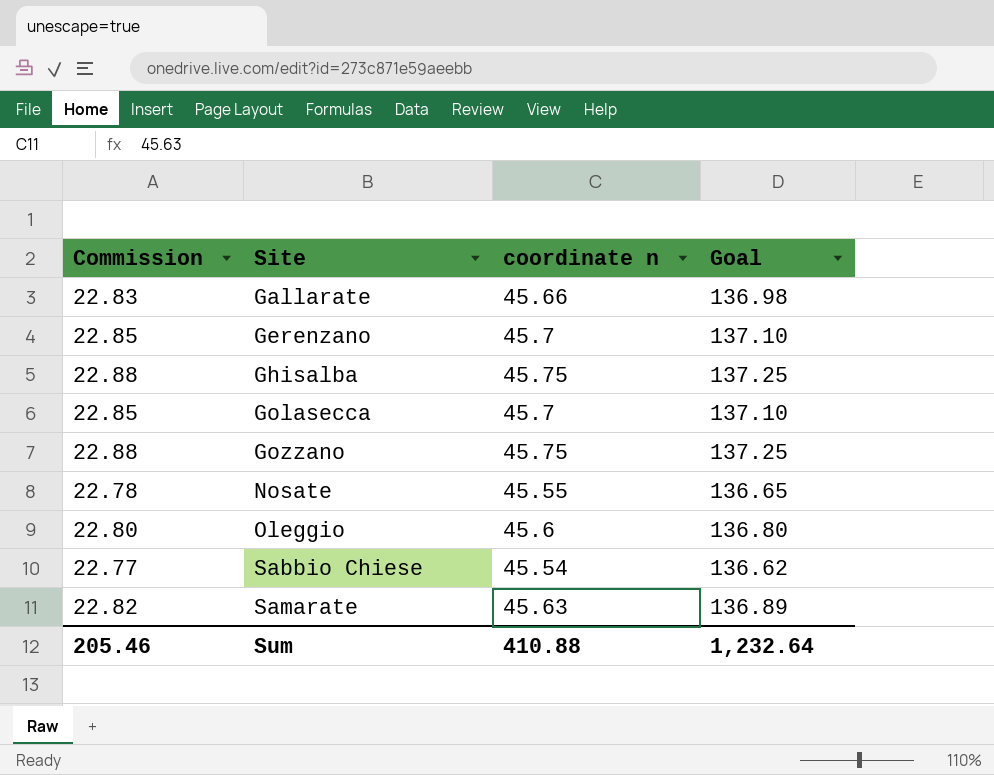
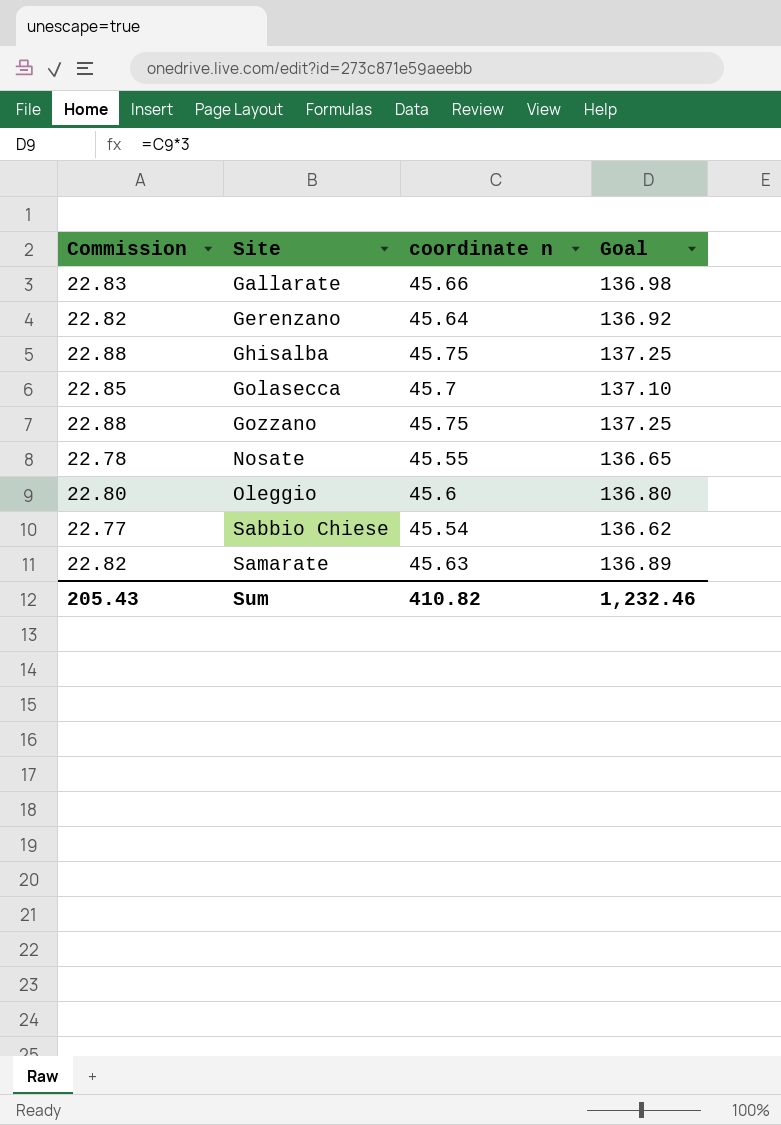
Gerenzano | Commission: 22.85 -> 22.82
Gerenzano | coordinate n: 45.7 -> 45.64
Gerenzano | Goal: 137.10 -> 136.92
Sum | Commission: 205.46 -> 205.43
Sum | coordinate n: 410.88 -> 410.82
Sum | Goal: 1,232.64 -> 1,232.46

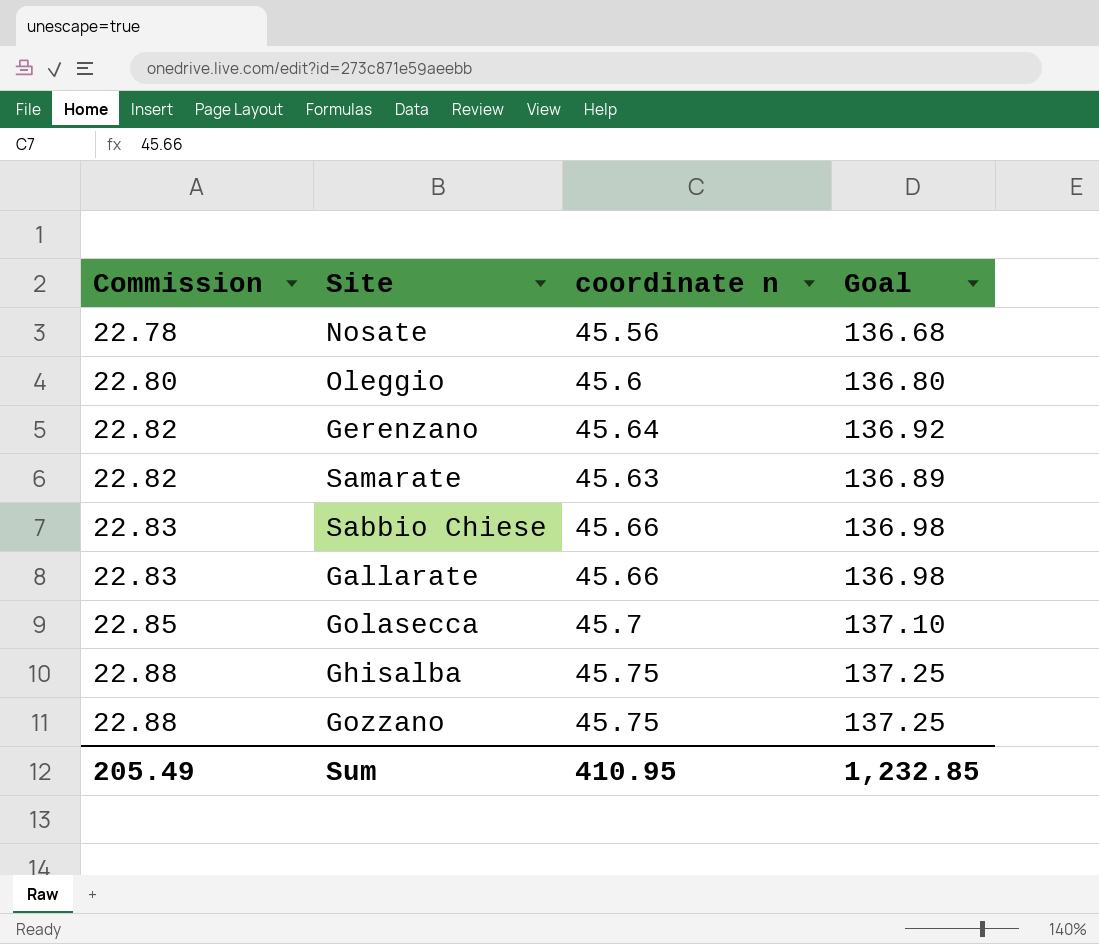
row order: Site ascending -> Commission ascending
Nosate | coordinate n: 45.55 -> 45.56
Nosate | Goal: 136.65 -> 136.68
Sabbio Chiese | Commission: 22.77 -> 22.83
Sabbio Chiese | coordinate n: 45.54 -> 45.66
Sabbio Chiese | Goal: 136.62 -> 136.98
Sum | Commission: 205.43 -> 205.49
Sum | coordinate n: 410.82 -> 410.95
Sum | Goal: 1,232.46 -> 1,232.85

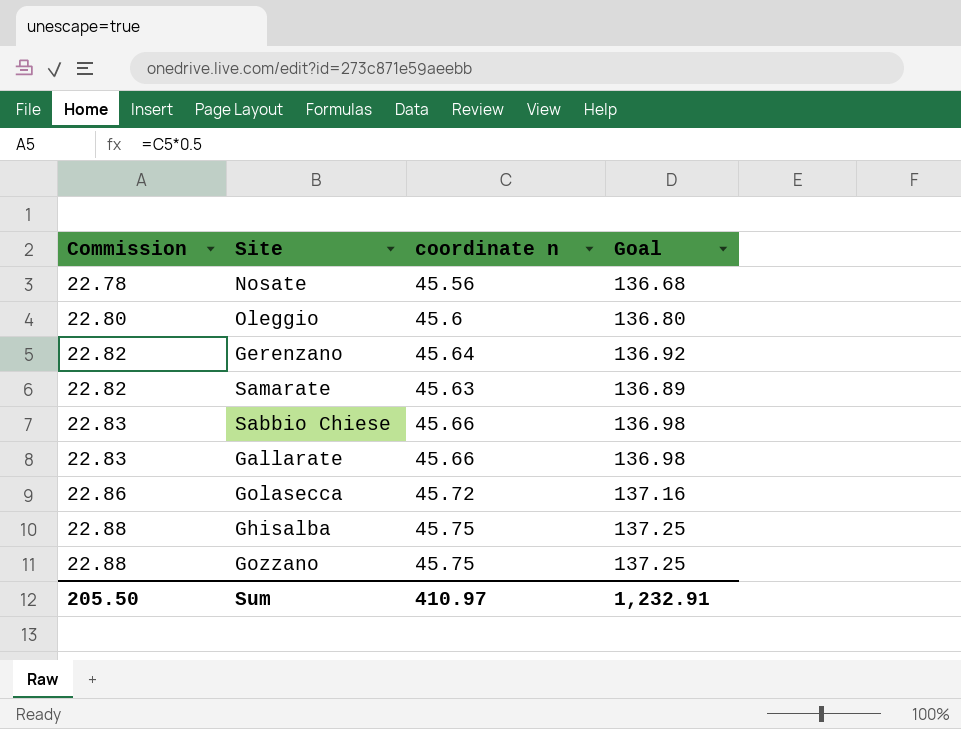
Golasecca | Commission: 22.85 -> 22.86
Golasecca | coordinate n: 45.7 -> 45.72
Golasecca | Goal: 137.10 -> 137.16
Sum | Commission: 205.49 -> 205.50
Sum | coordinate n: 410.95 -> 410.97
Sum | Goal: 1,232.85 -> 1,232.91

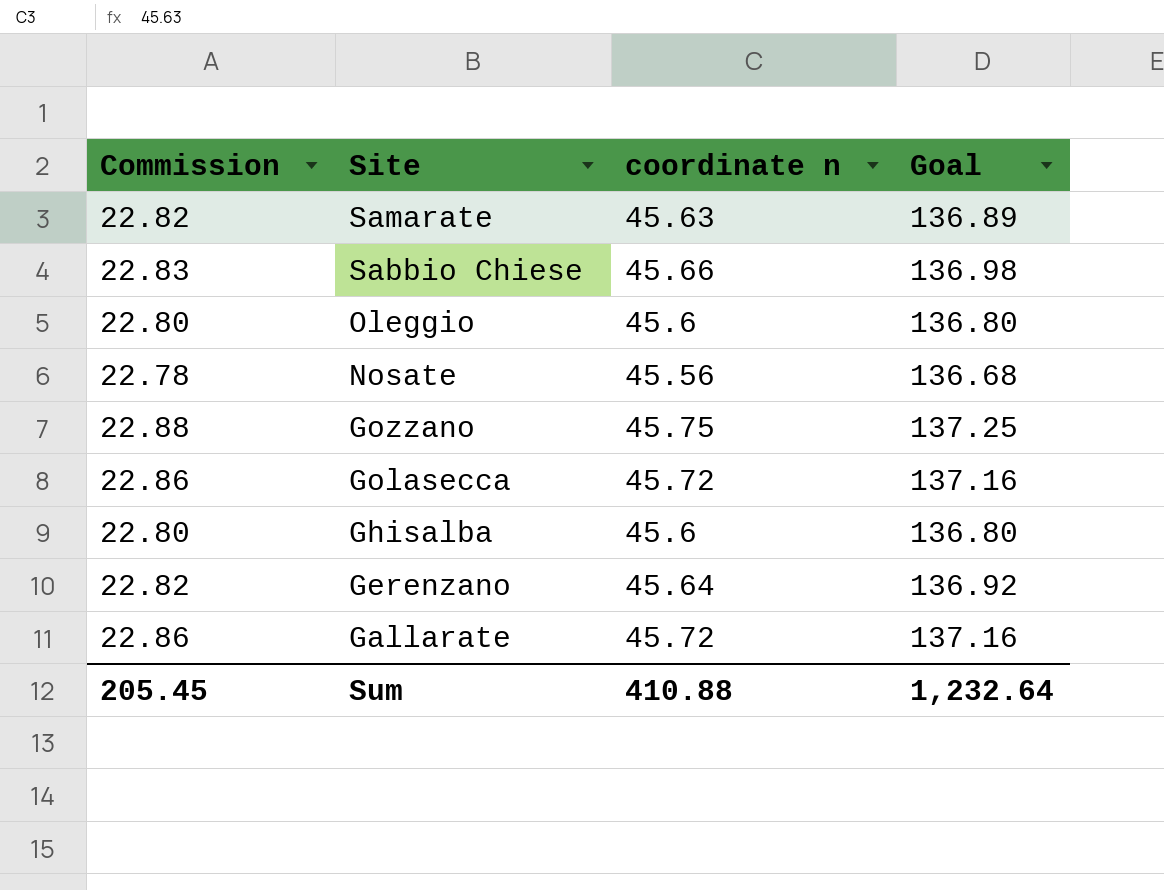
row order: Commission ascending -> Site descending
Ghisalba | Commission: 22.88 -> 22.80
Ghisalba | coordinate n: 45.75 -> 45.6
Ghisalba | Goal: 137.25 -> 136.80
Gallarate | Commission: 22.83 -> 22.86
Gallarate | coordinate n: 45.66 -> 45.72
Gallarate | Goal: 136.98 -> 137.16
Sum | Commission: 205.50 -> 205.45
Sum | coordinate n: 410.97 -> 410.88
Sum | Goal: 1,232.91 -> 1,232.64

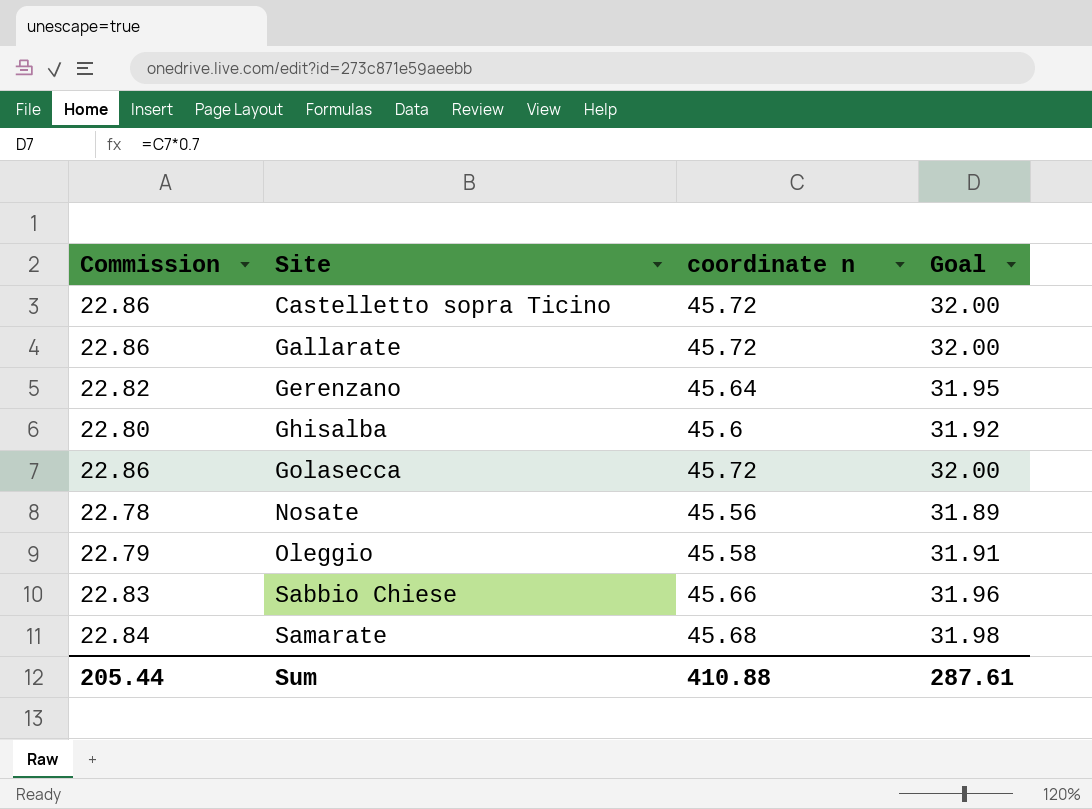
row order: Site descending -> Site ascending
column Goal | formula: [coordinate n] * 3 -> [coordinate n] * 0.7
row Gozzano: 22.88 | 45.75 | 137.25 -> none
row Castelletto sopra Ticino: none -> 22.86 | 45.72 | 32.00
Oleggio | Commission: 22.80 -> 22.79
Oleggio | coordinate n: 45.6 -> 45.58
Samarate | Commission: 22.82 -> 22.84
Samarate | coordinate n: 45.63 -> 45.68
Sum | Commission: 205.45 -> 205.44
Sum | Goal: 1,232.64 -> 287.61

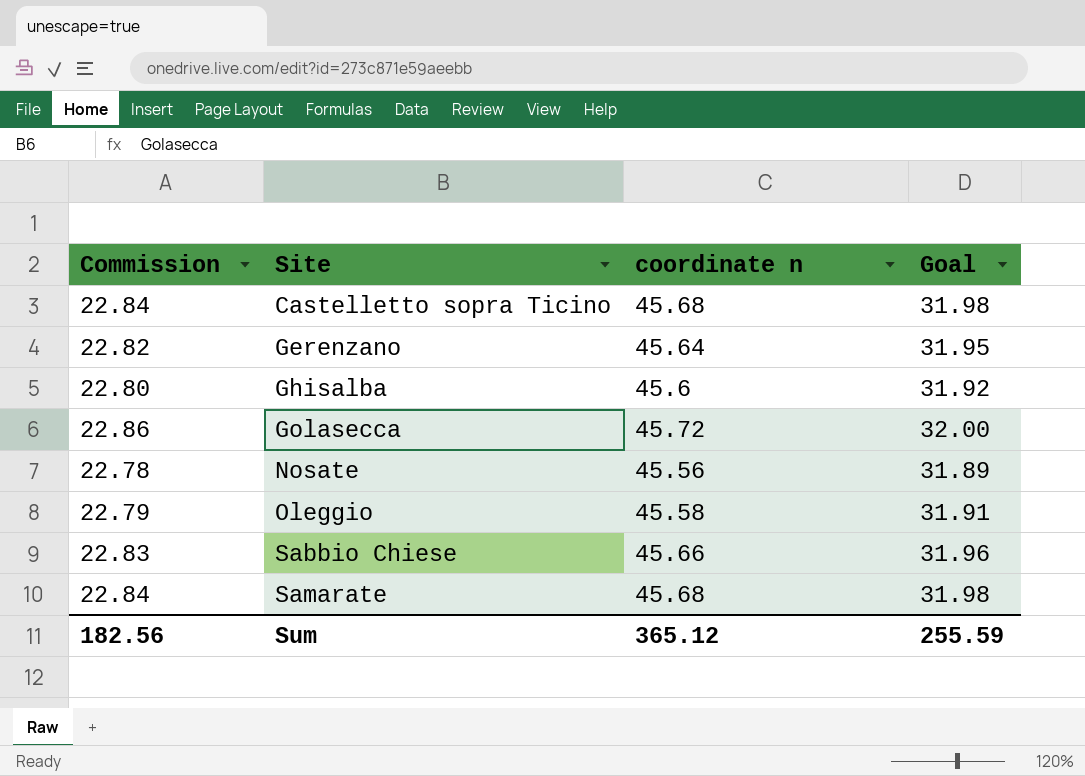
row Gallarate: 22.86 | 45.72 | 32.00 -> none
Castelletto sopra Ticino | Commission: 22.86 -> 22.84
Castelletto sopra Ticino | coordinate n: 45.72 -> 45.68
Castelletto sopra Ticino | Goal: 32.00 -> 31.98
Sum | Commission: 205.44 -> 182.56
Sum | coordinate n: 410.88 -> 365.12
Sum | Goal: 287.61 -> 255.59

